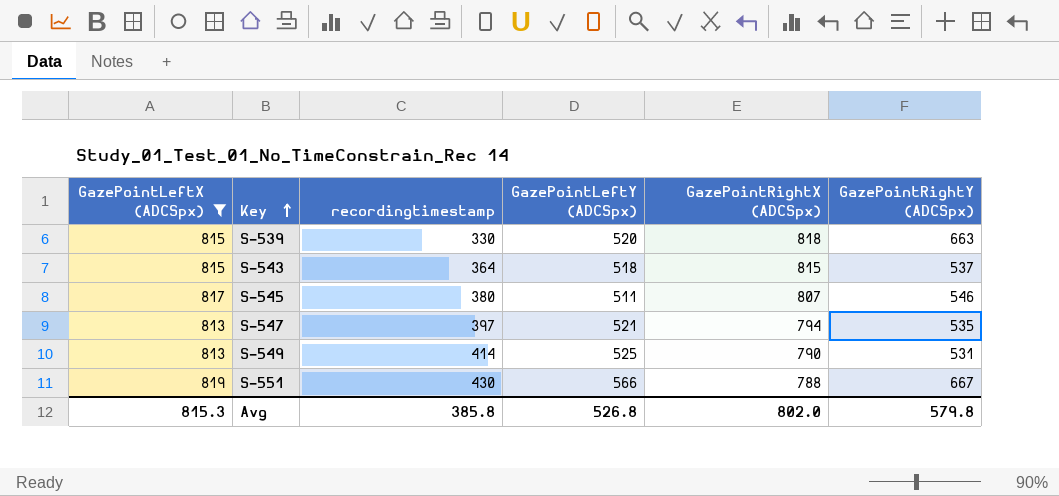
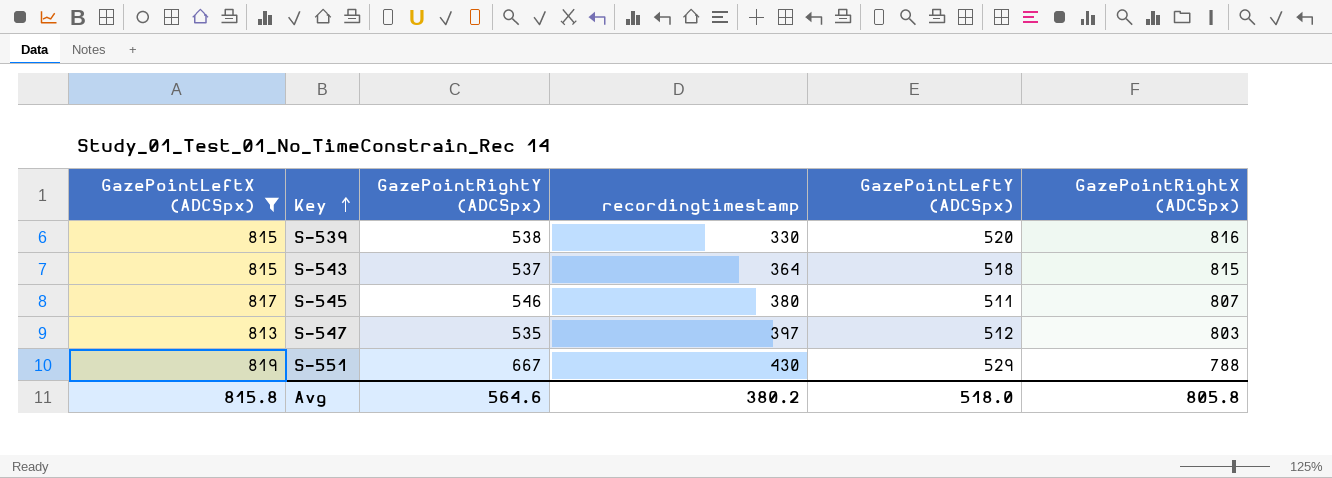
column GazePointRightY (ADCSpx) | position: 6 -> 3
row S-549: 813 | 414 | 525 | 790 | 531 -> none
S-539 | GazePointRightY (ADCSpx): 663 -> 538
S-539 | GazePointRightX (ADCSpx): 818 -> 816
S-547 | GazePointLeftY (ADCSpx): 521 -> 512
S-547 | GazePointRightX (ADCSpx): 794 -> 803
S-551 | GazePointLeftY (ADCSpx): 566 -> 529
Avg | GazePointLeftX (ADCSpx): 815.3 -> 815.8
Avg | GazePointRightY (ADCSpx): 579.8 -> 564.6
Avg | recordingtimestamp: 385.8 -> 380.2
Avg | GazePointLeftY (ADCSpx): 526.8 -> 518.0
Avg | GazePointRightX (ADCSpx): 802.0 -> 805.8

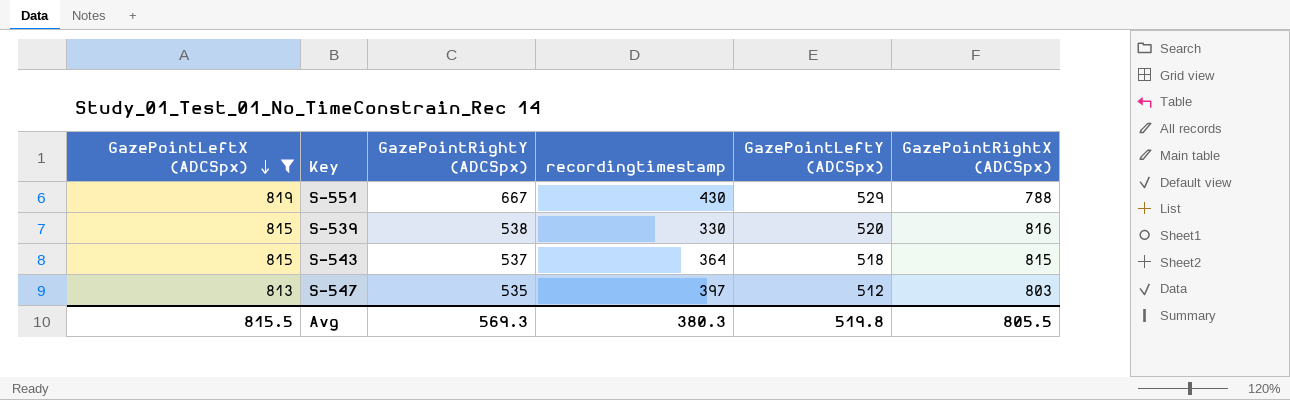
row order: Key ascending -> GazePointLeftX (ADCSpx) descending
row S-545: 817 | 546 | 380 | 511 | 807 -> none
Avg | GazePointLeftX (ADCSpx): 815.8 -> 815.5
Avg | GazePointRightY (ADCSpx): 564.6 -> 569.3
Avg | recordingtimestamp: 380.2 -> 380.3
Avg | GazePointLeftY (ADCSpx): 518.0 -> 519.8
Avg | GazePointRightX (ADCSpx): 805.8 -> 805.5

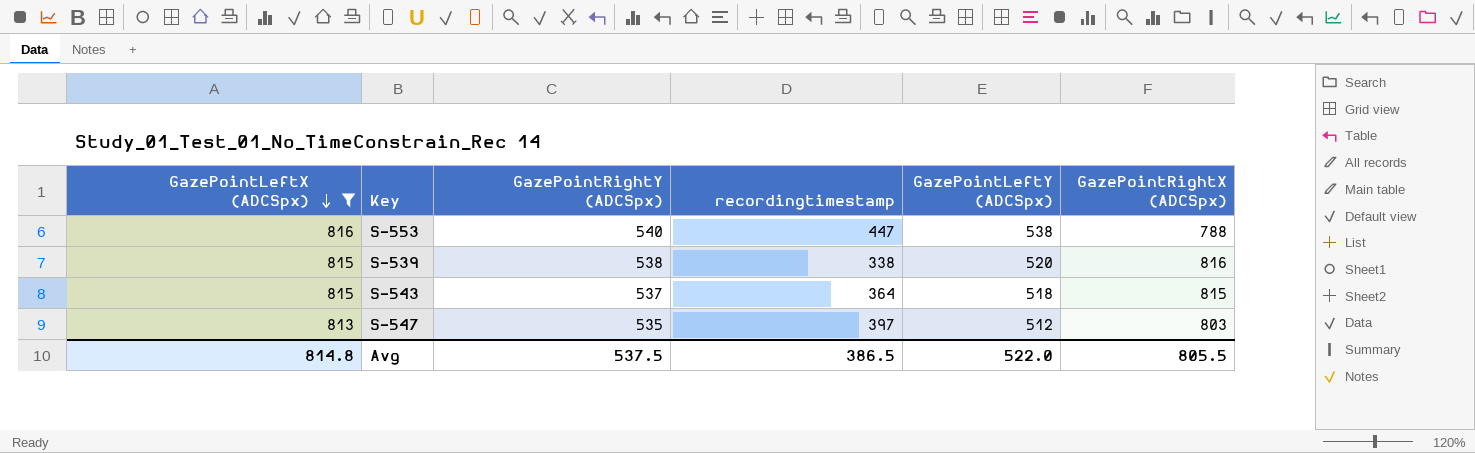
row S-551: 819 | 667 | 430 | 529 | 788 -> none
row S-553: none -> 816 | 540 | 447 | 538 | 788
S-539 | recordingtimestamp: 330 -> 338
Avg | GazePointLeftX (ADCSpx): 815.5 -> 814.8
Avg | GazePointRightY (ADCSpx): 569.3 -> 537.5
Avg | recordingtimestamp: 380.3 -> 386.5
Avg | GazePointLeftY (ADCSpx): 519.8 -> 522.0

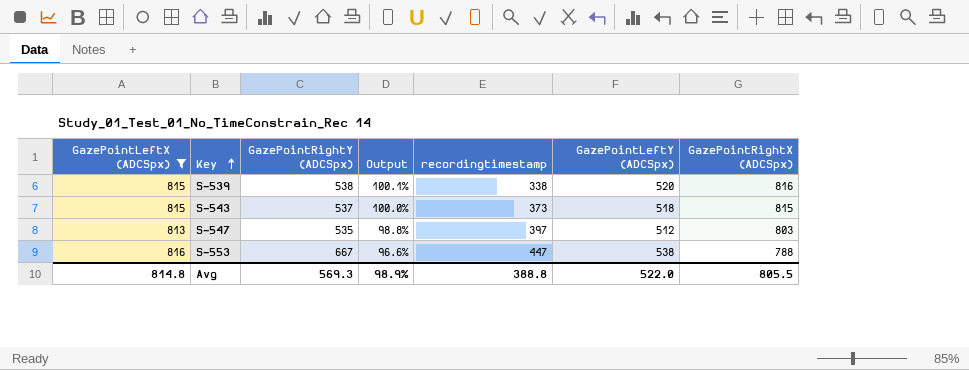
row order: GazePointLeftX (ADCSpx) descending -> Key ascending
column Output | formula: none -> [GazePointRightX (ADCSpx)] / [GazePointLeftX (ADCSpx)]
S-543 | recordingtimestamp: 364 -> 373
S-553 | GazePointRightY (ADCSpx): 540 -> 667
Avg | GazePointRightY (ADCSpx): 537.5 -> 569.3
Avg | recordingtimestamp: 386.5 -> 388.8

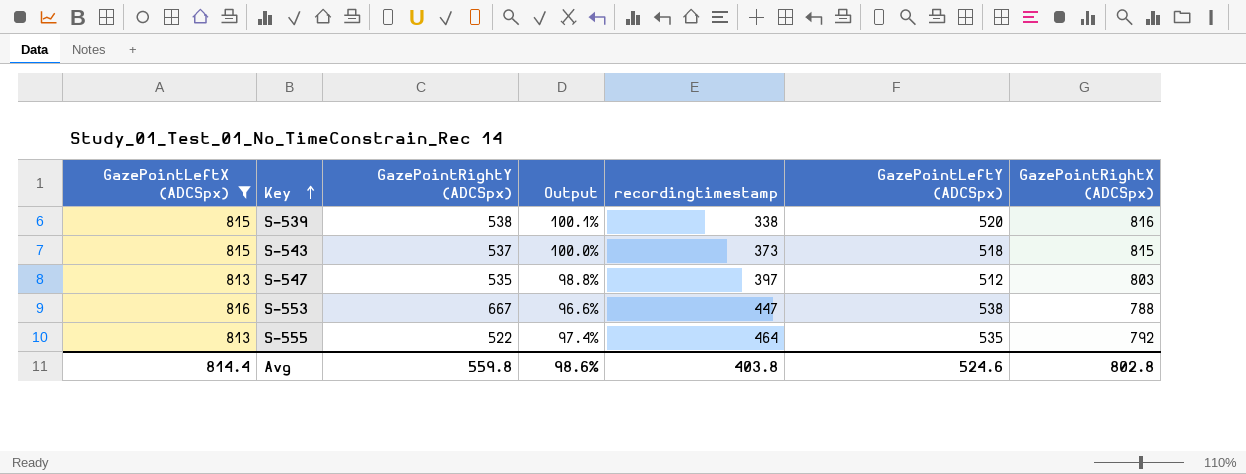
row S-555: none -> 813 | 522 | 97.4% | 464 | 535 | 792
Avg | GazePointLeftX (ADCSpx): 814.8 -> 814.4
Avg | GazePointRightY (ADCSpx): 569.3 -> 559.8
Avg | Output: 98.9% -> 98.6%
Avg | recordingtimestamp: 388.8 -> 403.8
Avg | GazePointLeftY (ADCSpx): 522.0 -> 524.6
Avg | GazePointRightX (ADCSpx): 805.5 -> 802.8

